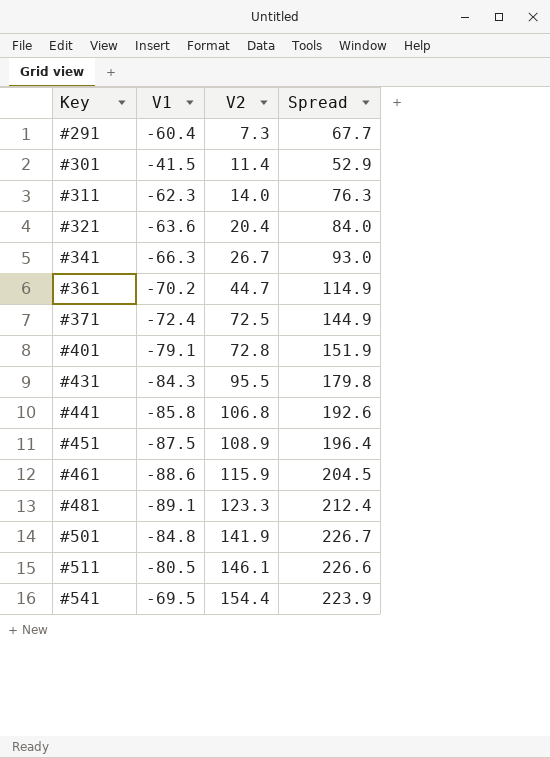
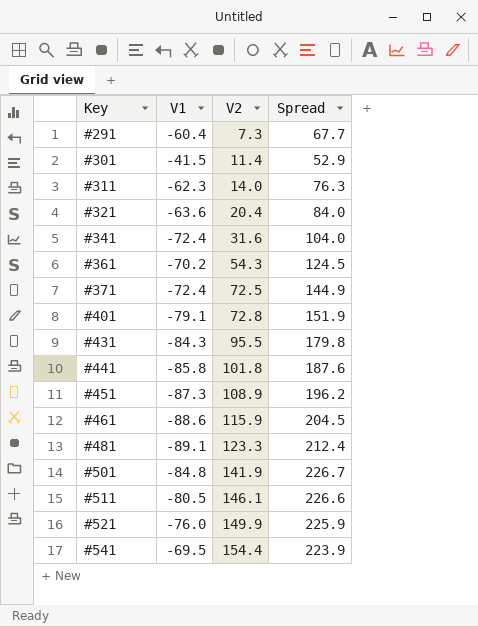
#341 | V1: -66.3 -> -72.4
#341 | V2: 26.7 -> 31.6
#341 | Spread: 93.0 -> 104.0
#361 | V2: 44.7 -> 54.3
#361 | Spread: 114.9 -> 124.5
#441 | V2: 106.8 -> 101.8
#441 | Spread: 192.6 -> 187.6
#451 | V1: -87.5 -> -87.3
#451 | Spread: 196.4 -> 196.2
row #521: none -> -76.0 | 149.9 | 225.9

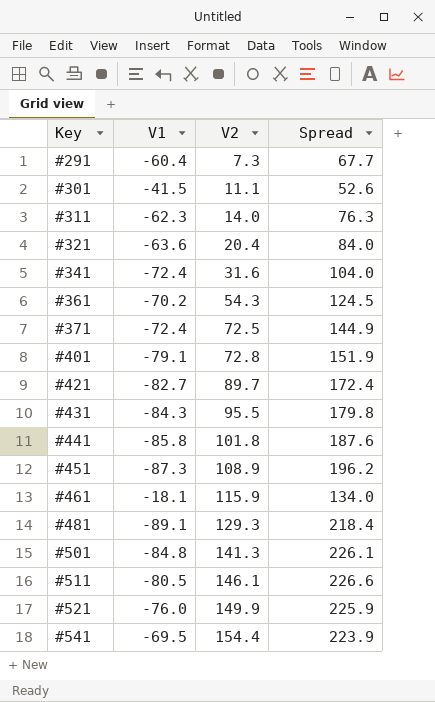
#301 | V2: 11.4 -> 11.1
#301 | Spread: 52.9 -> 52.6
row #421: none -> -82.7 | 89.7 | 172.4
#461 | V1: -88.6 -> -18.1
#461 | Spread: 204.5 -> 134.0
#481 | V2: 123.3 -> 129.3
#481 | Spread: 212.4 -> 218.4
#501 | V2: 141.9 -> 141.3
#501 | Spread: 226.7 -> 226.1

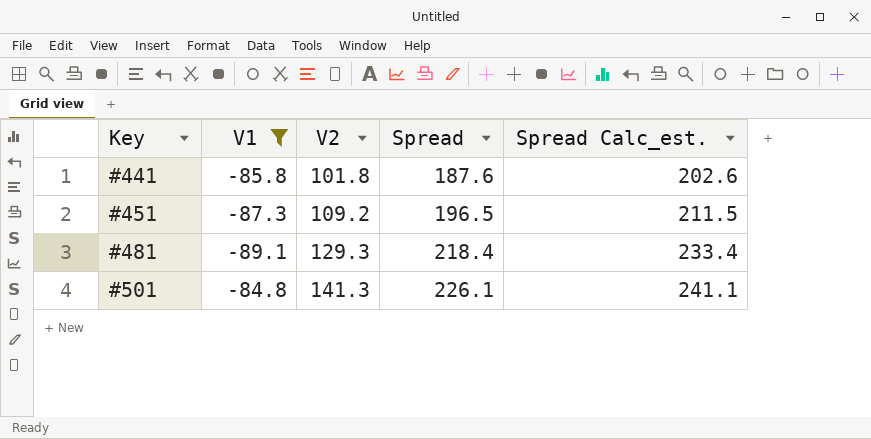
filter: none -> V1 <= -84.8
column Spread Calc_est. | formula: none -> [Spread] + 15
#451 | V2: 108.9 -> 109.2
#451 | Spread: 196.2 -> 196.5

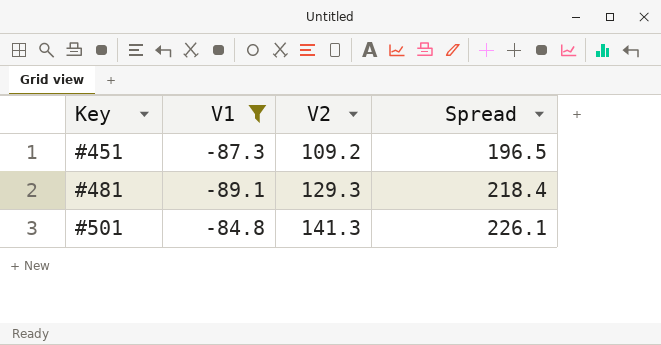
column Spread Calc_est. | formula: [Spread] + 15 -> none
row #441: -85.8 | 101.8 | 187.6 | 202.6 -> none

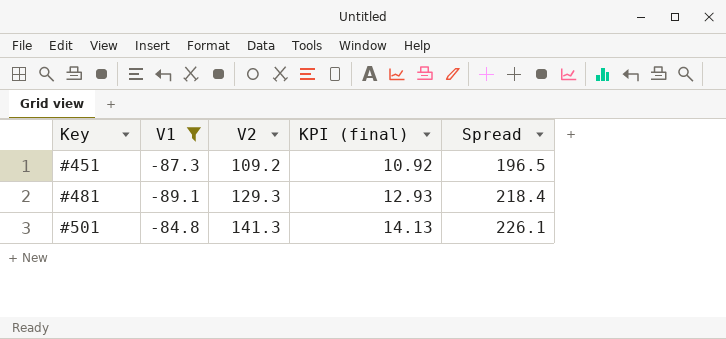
column KPI (final) | formula: none -> [V2] * 0.1

